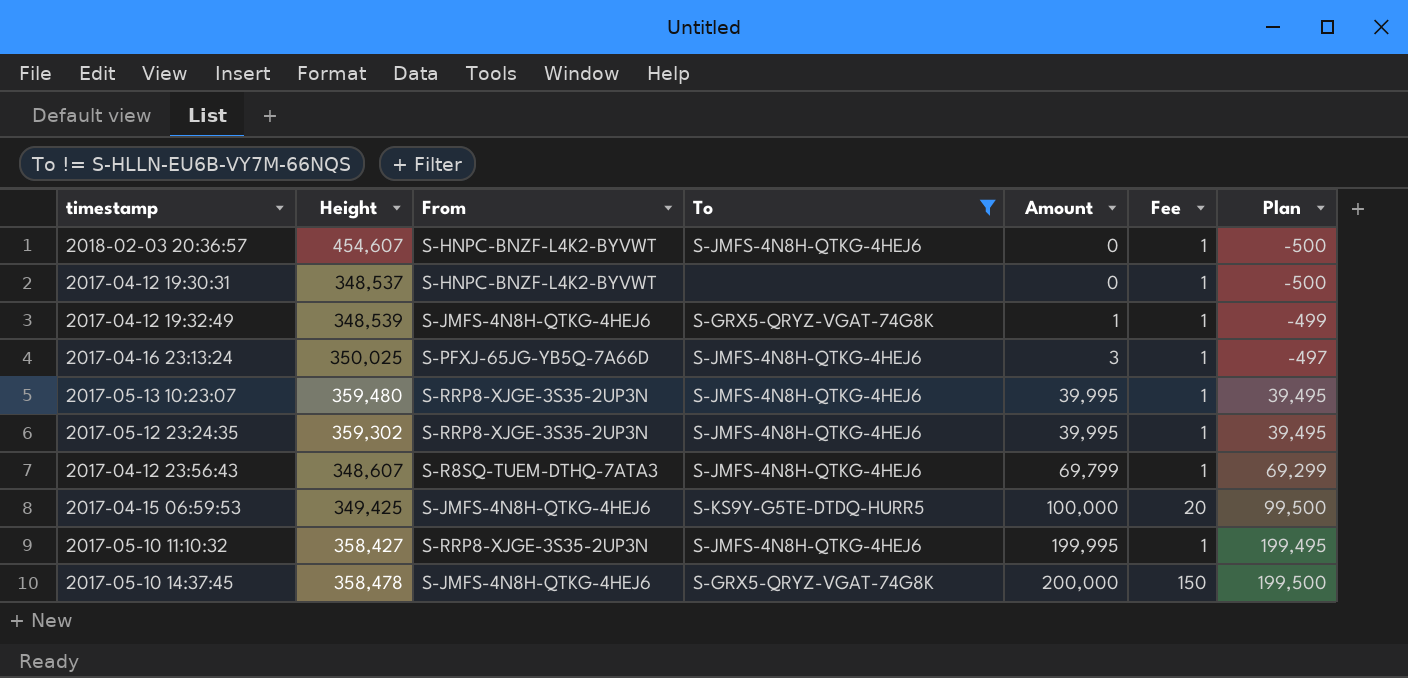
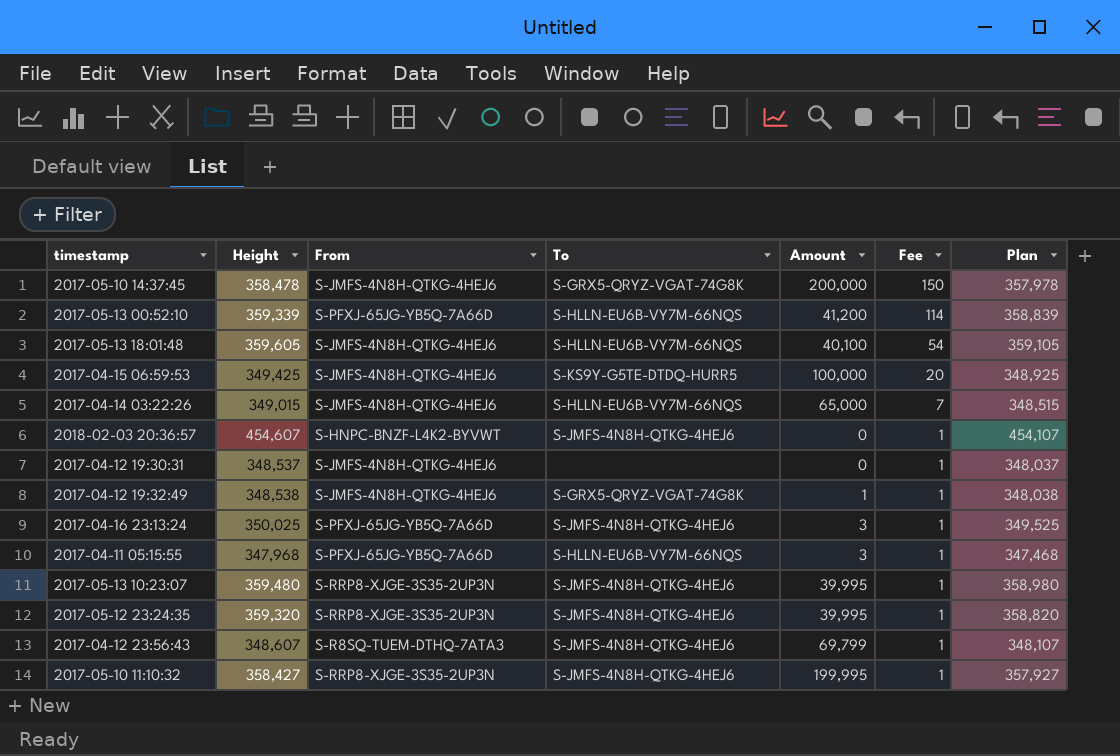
filter: To != S-HLLN-EU6B-VY7M-66NQS -> none
row order: Amount ascending -> Fee descending
column Plan | formula: [Amount] - 500 -> [Height] - 500
2017-04-12 19:30:31 | From: S-HNPC-BNZF-L4K2-BYVWT -> S-JMFS-4N8H-QTKG-4HEJ6
2017-04-12 19:32:49 | Height: 348,539 -> 348,538
2017-05-12 23:24:35 | Height: 359,302 -> 359,320

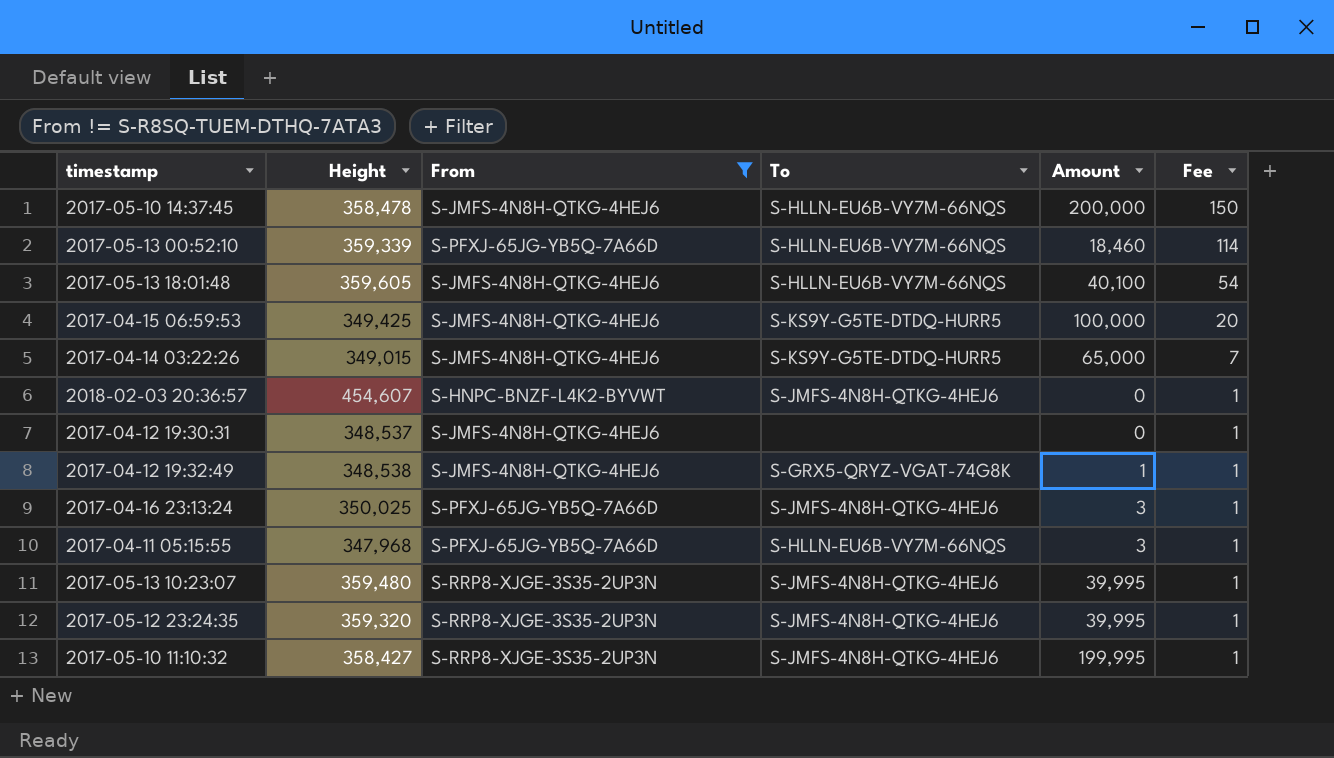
filter: none -> From != S-R8SQ-TUEM-DTHQ-7ATA3
column Plan | formula: [Height] - 500 -> none
2017-05-10 14:37:45 | To: S-GRX5-QRYZ-VGAT-74G8K -> S-HLLN-EU6B-VY7M-66NQS
2017-05-13 00:52:10 | Amount: 41,200 -> 18,460
2017-04-14 03:22:26 | To: S-HLLN-EU6B-VY7M-66NQS -> S-KS9Y-G5TE-DTDQ-HURR5

